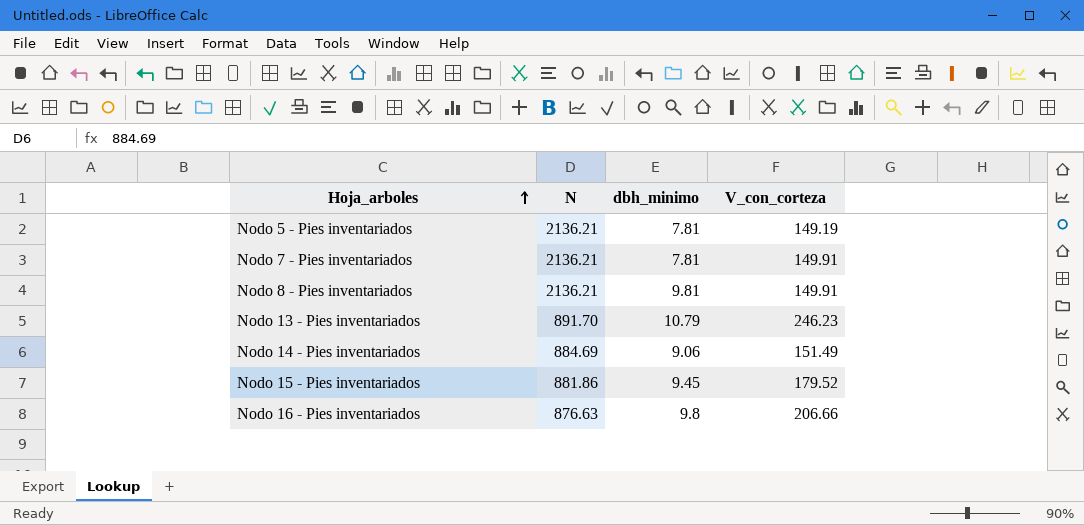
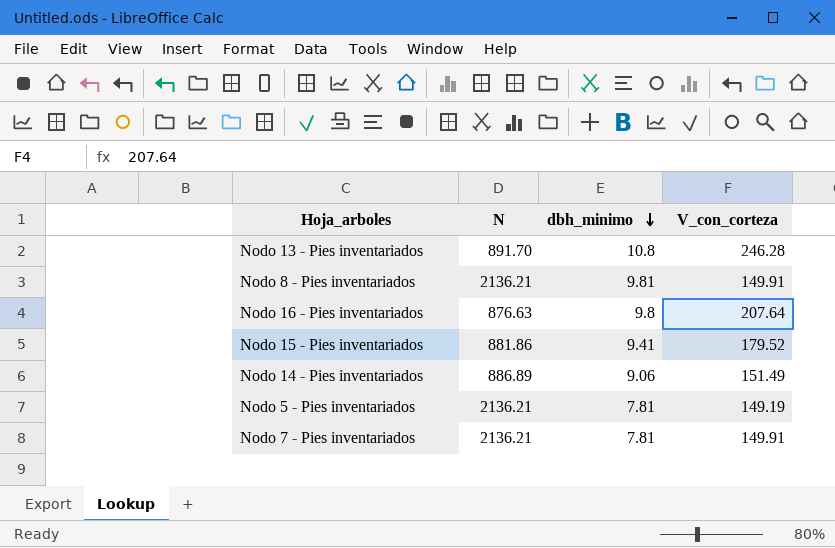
row order: Hoja_arboles ascending -> dbh_minimo descending
Nodo 13 - Pies inventariados | dbh_minimo: 10.79 -> 10.8
Nodo 13 - Pies inventariados | V_con_corteza: 246.23 -> 246.28
Nodo 16 - Pies inventariados | V_con_corteza: 206.66 -> 207.64
Nodo 15 - Pies inventariados | dbh_minimo: 9.45 -> 9.41
Nodo 14 - Pies inventariados | N: 884.69 -> 886.89

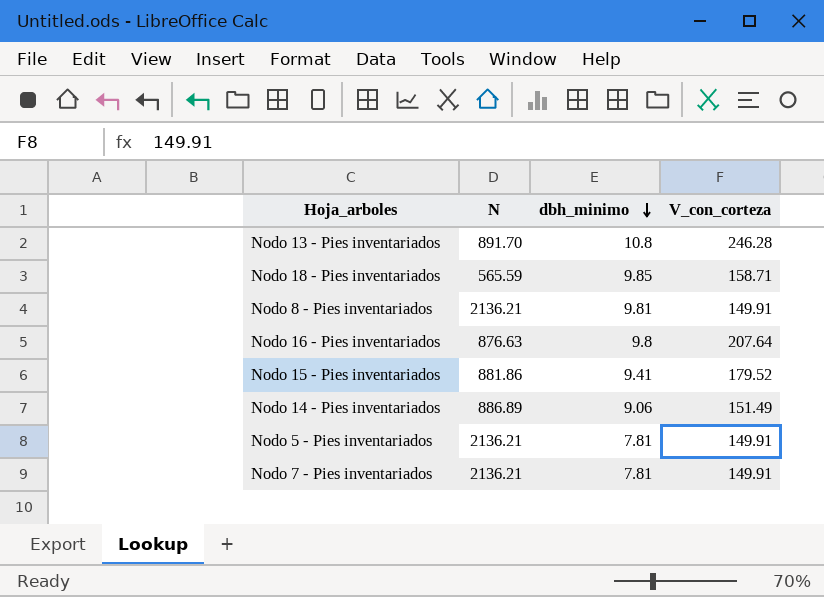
row Nodo 18 - Pies inventariados: none -> 565.59 | 9.85 | 158.71
Nodo 5 - Pies inventariados | V_con_corteza: 149.19 -> 149.91

